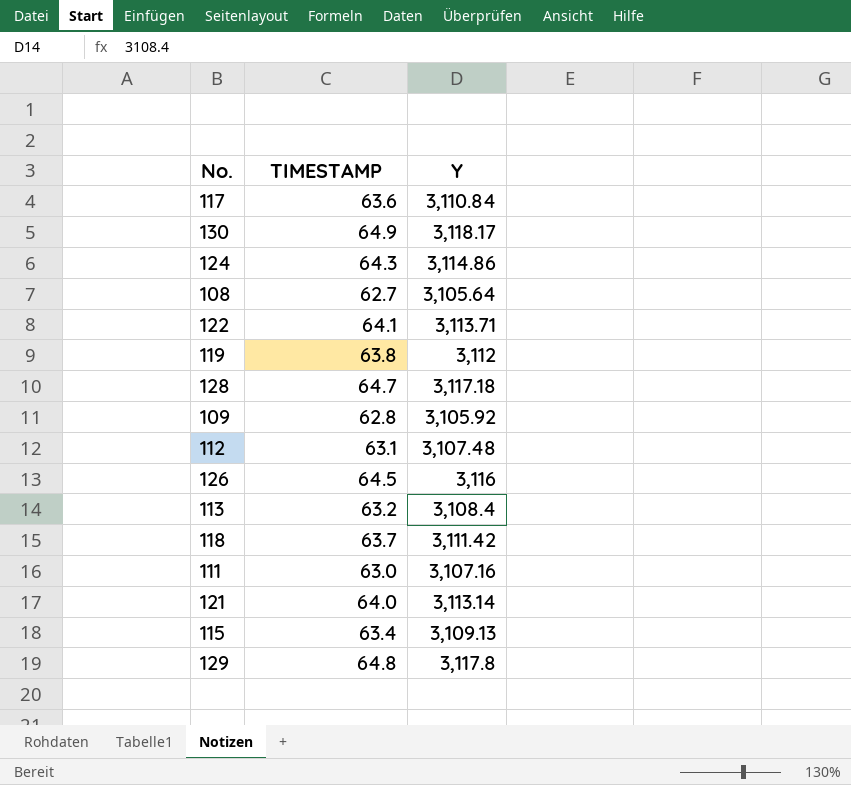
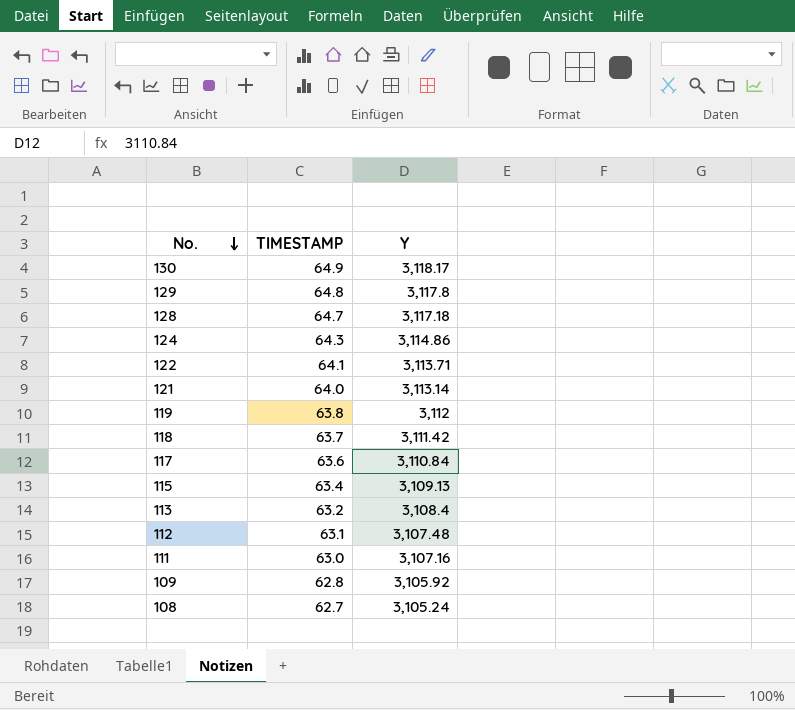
row order: none -> No. descending
row 126: 64.5 | 3,116 -> none
108 | Y: 3,105.64 -> 3,105.24

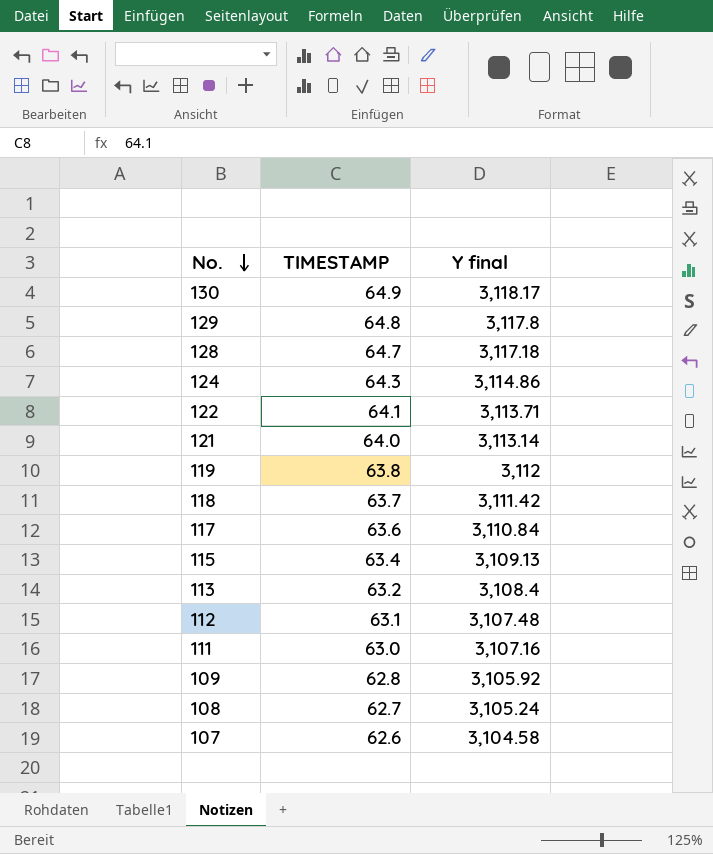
column name: Y -> Y final
row 107: none -> 62.6 | 3,104.58

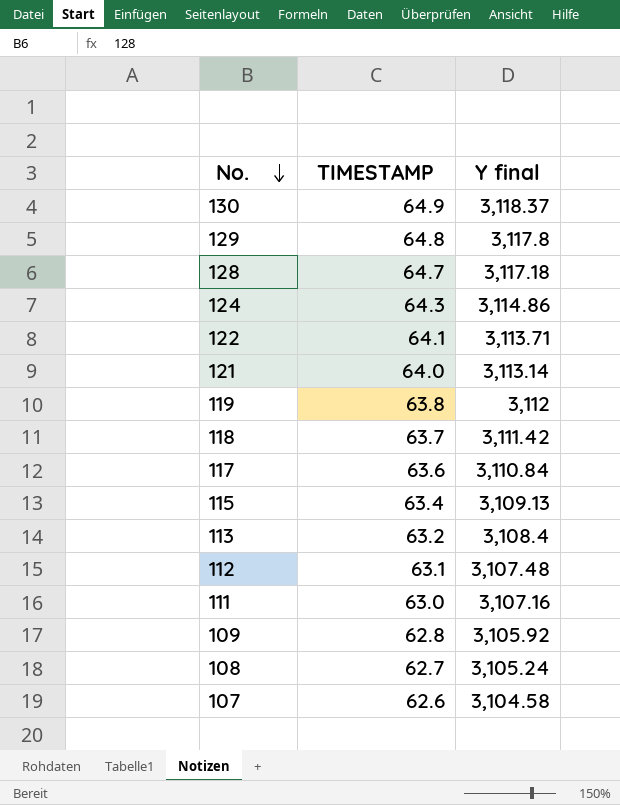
130 | Y final: 3,118.17 -> 3,118.37

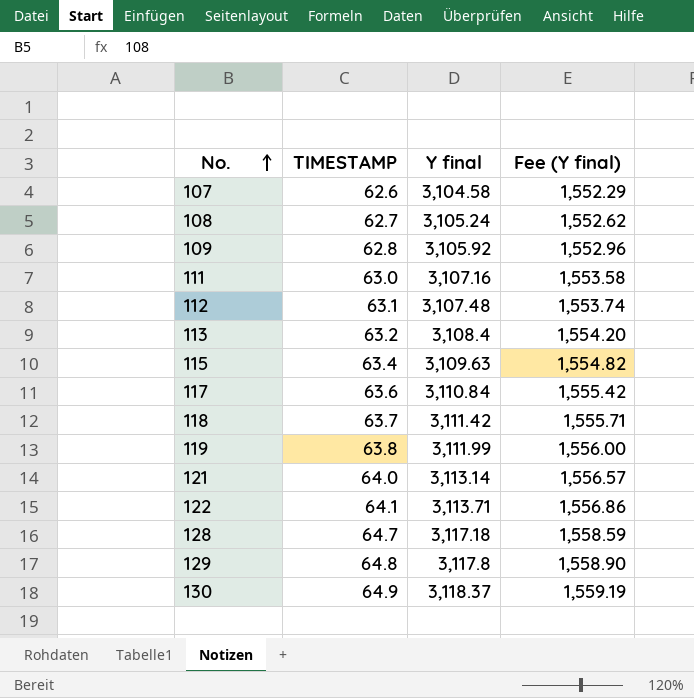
row order: No. descending -> No. ascending
column Fee (Y final) | formula: none -> [Y final] * 0.5
row 124: 64.3 | 3,114.86 -> none
115 | Y final: 3,109.13 -> 3,109.63
119 | Y final: 3,112 -> 3,111.99

